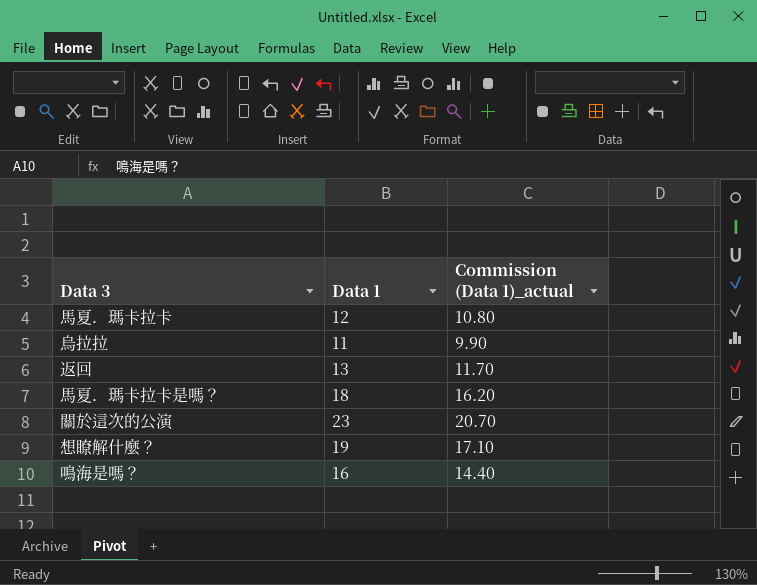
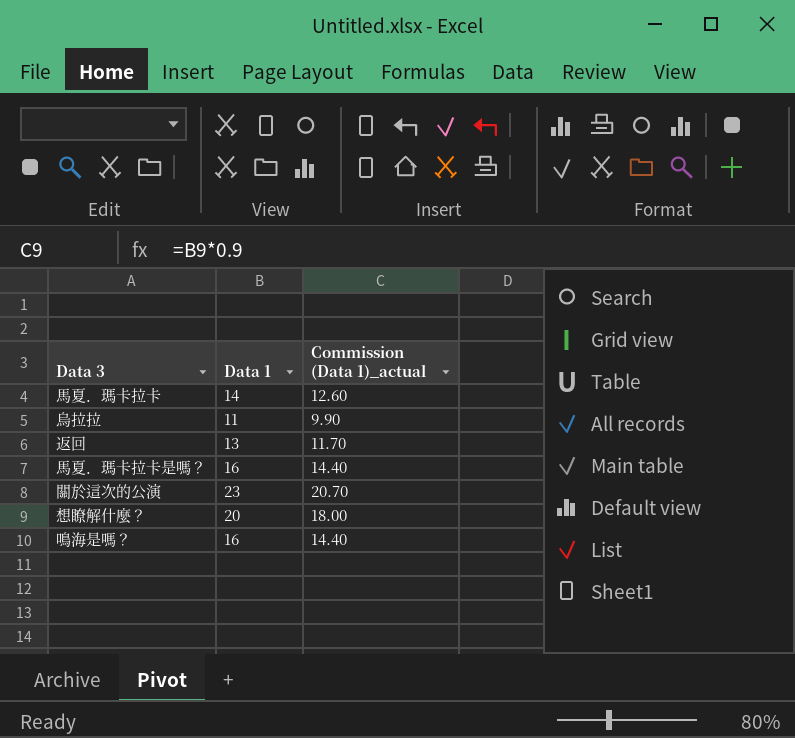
馬夏．瑪卡拉卡 | Data 1: 12 -> 14
馬夏．瑪卡拉卡 | Commission (Data 1)_actual: 10.80 -> 12.60
馬夏．瑪卡拉卡是嗎？ | Data 1: 18 -> 16
馬夏．瑪卡拉卡是嗎？ | Commission (Data 1)_actual: 16.20 -> 14.40
想瞭解什麼？ | Data 1: 19 -> 20
想瞭解什麼？ | Commission (Data 1)_actual: 17.10 -> 18.00

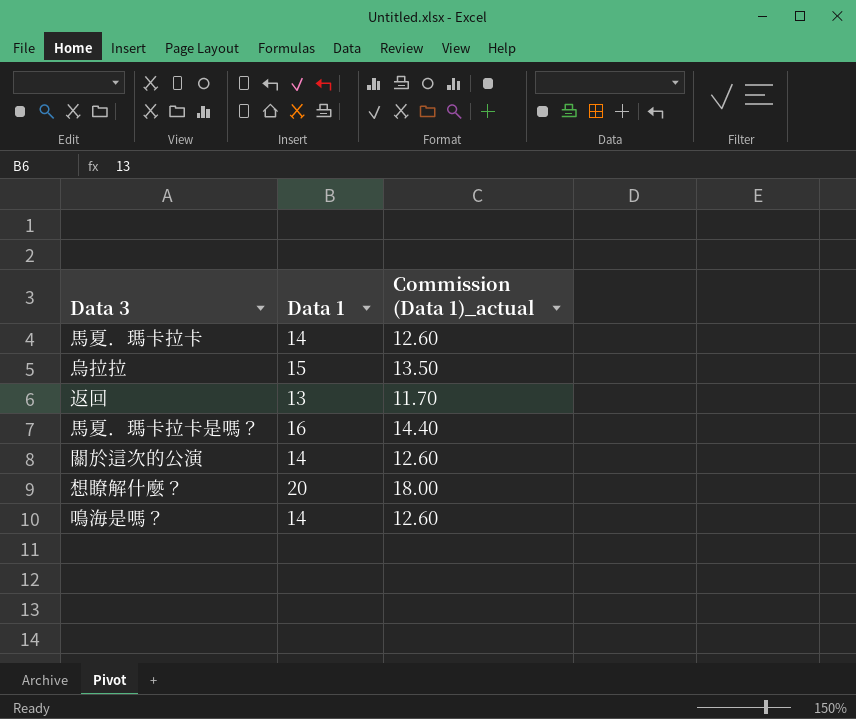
烏拉拉 | Data 1: 11 -> 15
烏拉拉 | Commission (Data 1)_actual: 9.90 -> 13.50
關於這次的公演 | Data 1: 23 -> 14
關於這次的公演 | Commission (Data 1)_actual: 20.70 -> 12.60
鳴海是嗎？ | Data 1: 16 -> 14
鳴海是嗎？ | Commission (Data 1)_actual: 14.40 -> 12.60

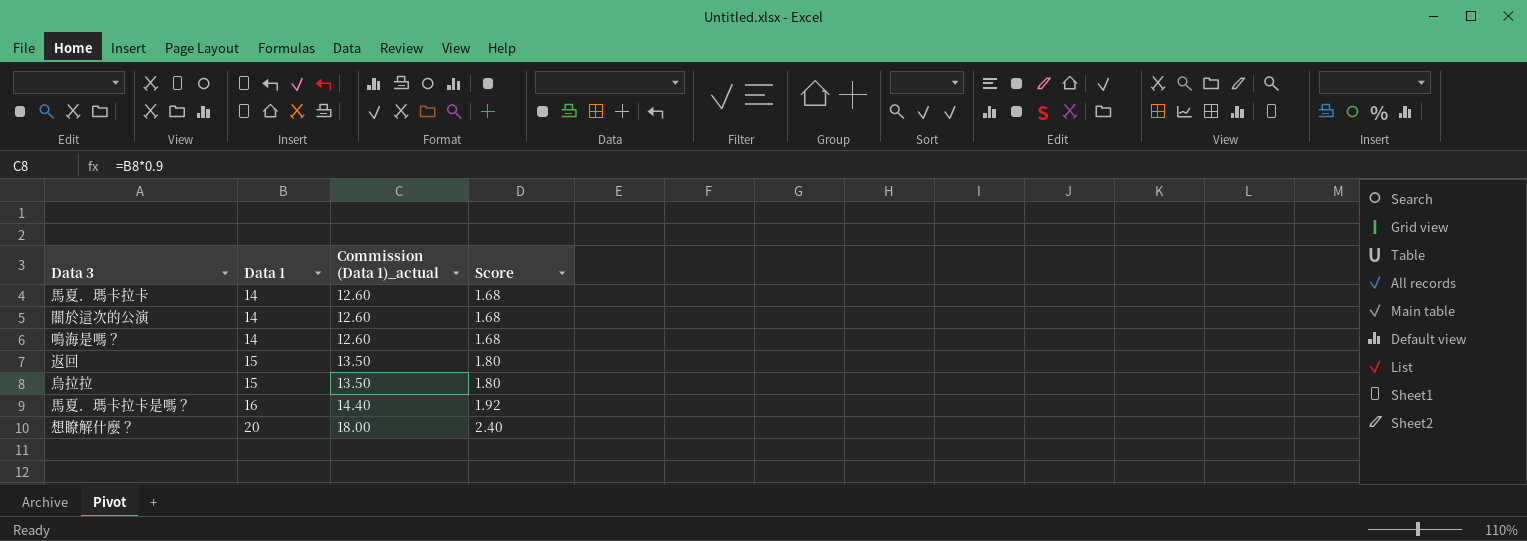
row order: none -> Data 1 ascending
column Score | formula: none -> [Data 1] * 0.12
返回 | Data 1: 13 -> 15
返回 | Commission (Data 1)_actual: 11.70 -> 13.50

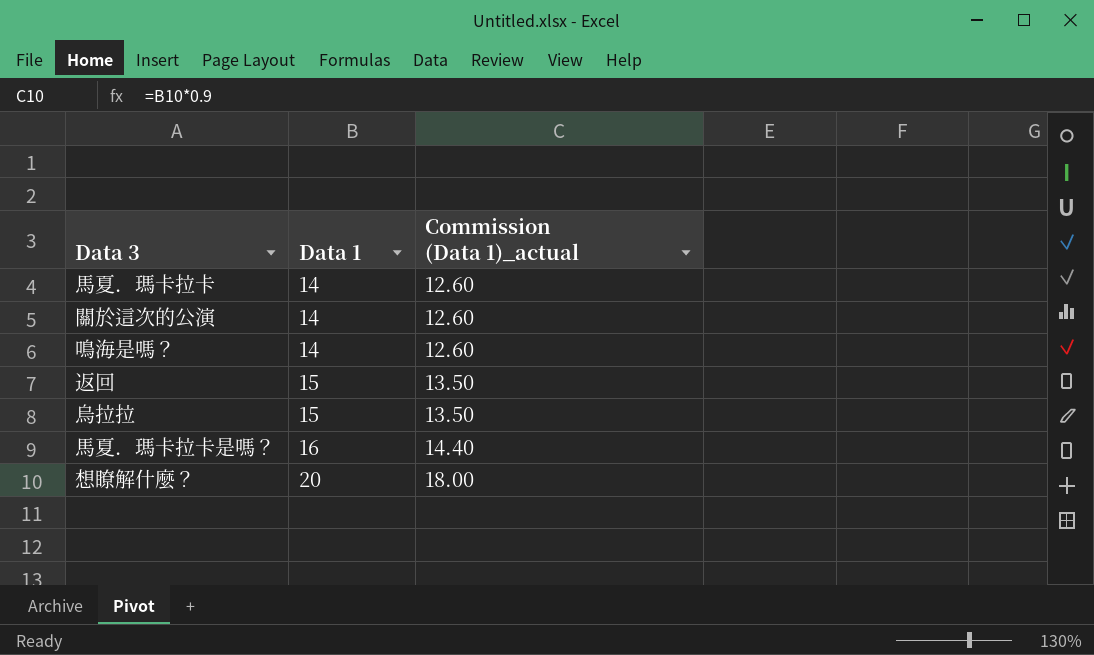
column Score | formula: [Data 1] * 0.12 -> none

